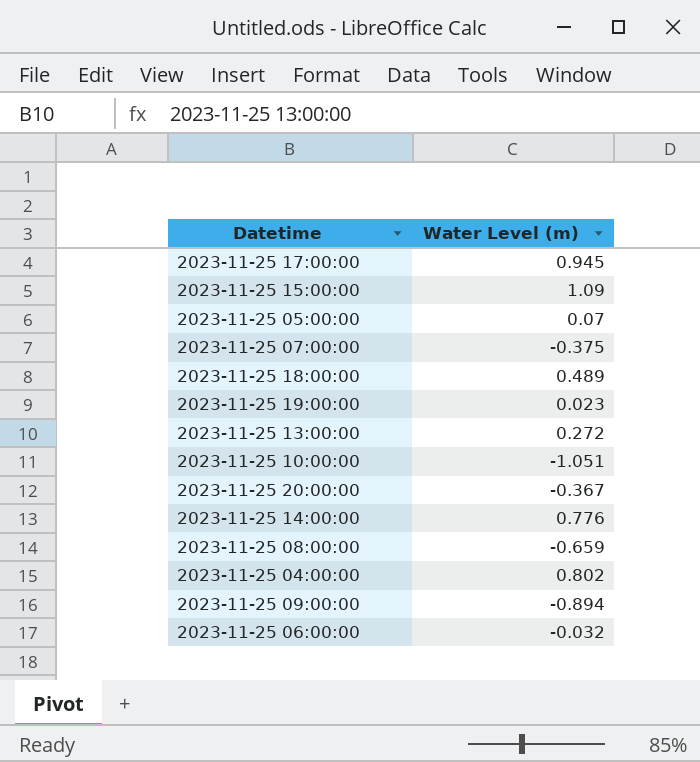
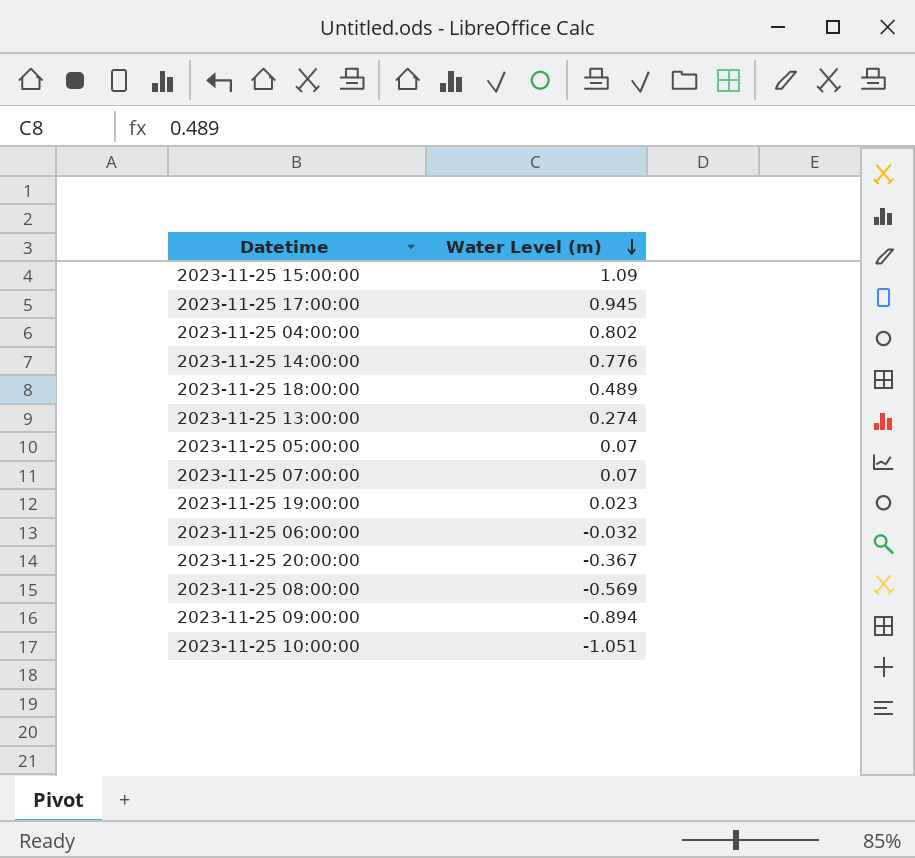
row order: none -> Water Level (m) descending
2023-11-25 13:00:00 | Water Level (m): 0.272 -> 0.274
2023-11-25 07:00:00 | Water Level (m): -0.375 -> 0.07
2023-11-25 08:00:00 | Water Level (m): -0.659 -> -0.569

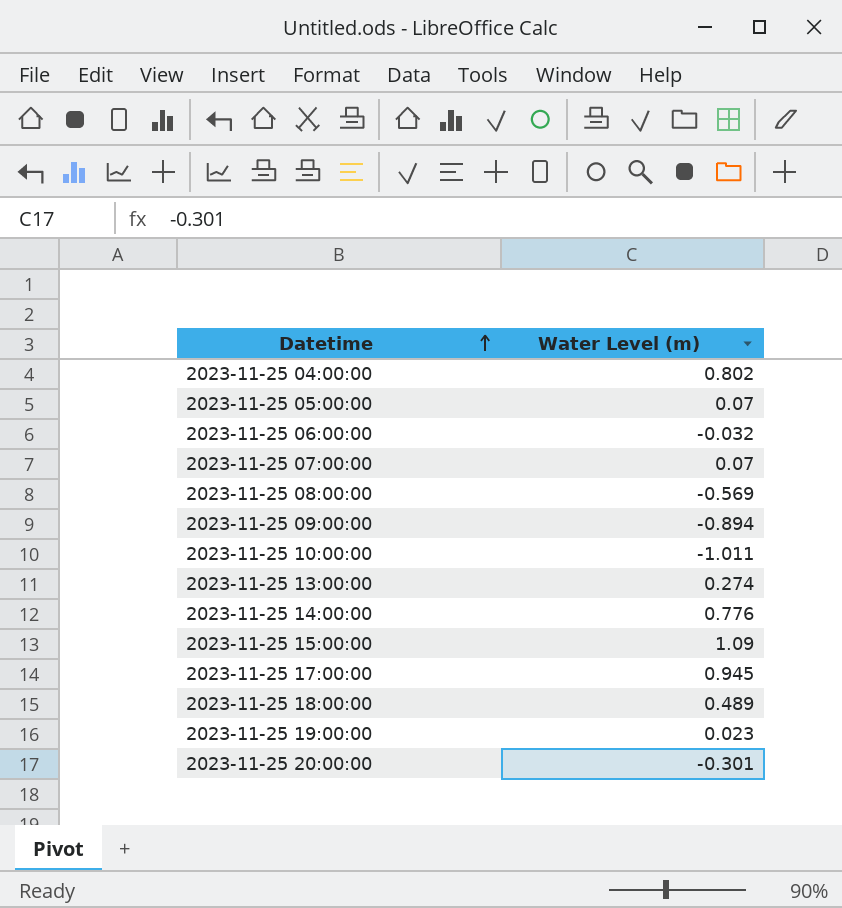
row order: Water Level (m) descending -> Datetime ascending
2023-11-25 10:00:00 | Water Level (m): -1.051 -> -1.011
2023-11-25 20:00:00 | Water Level (m): -0.367 -> -0.301

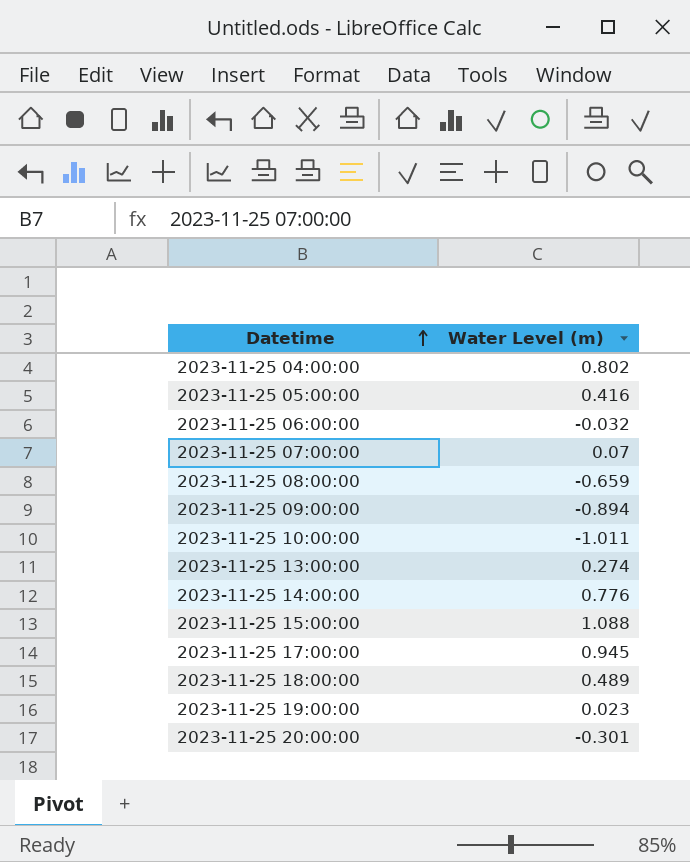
2023-11-25 05:00:00 | Water Level (m): 0.07 -> 0.416
2023-11-25 08:00:00 | Water Level (m): -0.569 -> -0.659
2023-11-25 15:00:00 | Water Level (m): 1.09 -> 1.088

